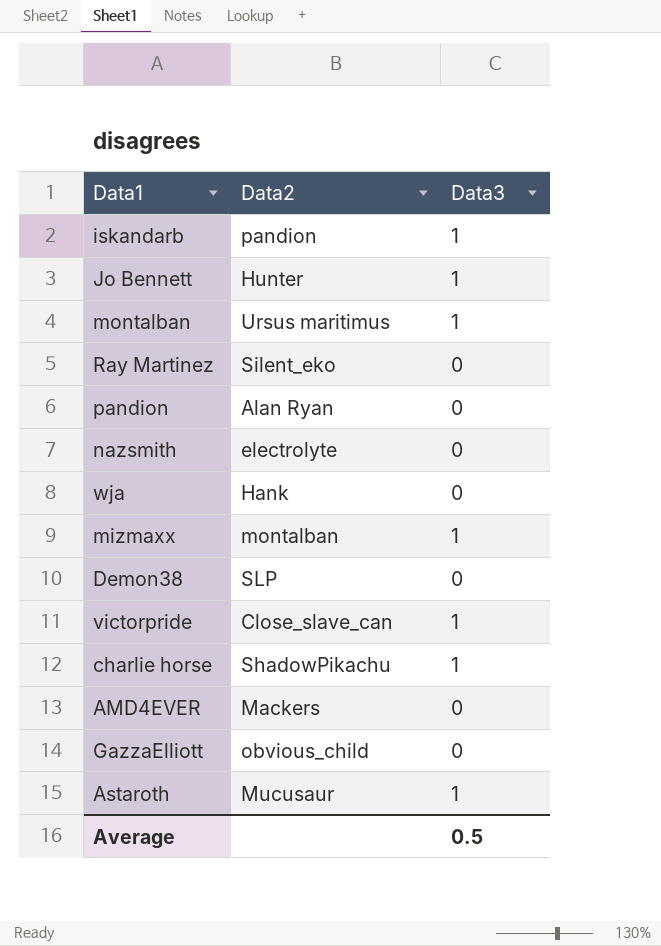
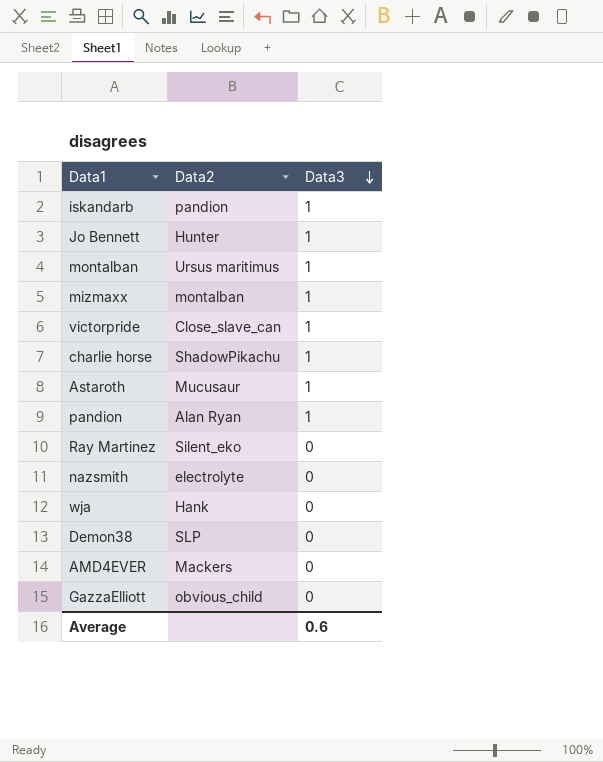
row order: none -> Data3 descending
pandion | Data3: 0 -> 1
Average | Data3: 0.5 -> 0.6

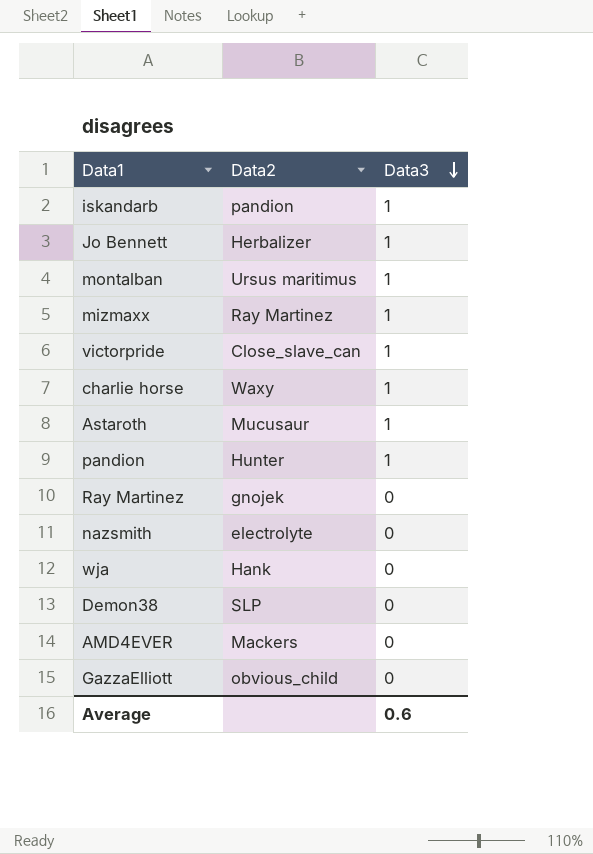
Jo Bennett | Data2: Hunter -> Herbalizer
mizmaxx | Data2: montalban -> Ray Martinez
charlie horse | Data2: ShadowPikachu -> Waxy
pandion | Data2: Alan Ryan -> Hunter
Ray Martinez | Data2: Silent_eko -> gnojek

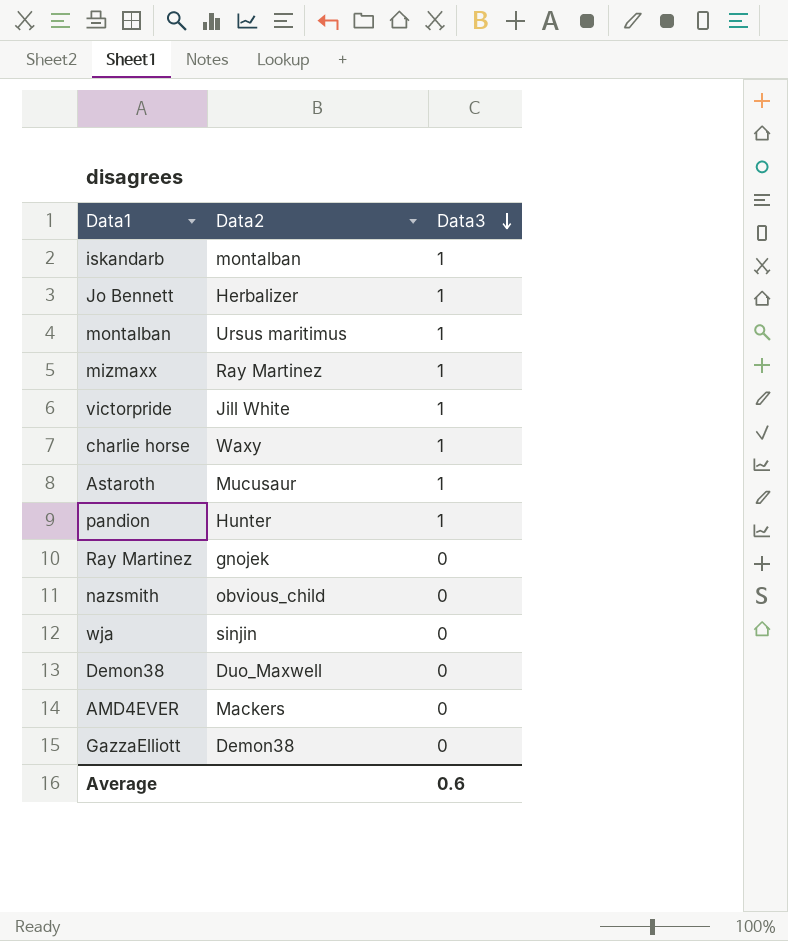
iskandarb | Data2: pandion -> montalban
victorpride | Data2: Close_slave_can -> Jill White
nazsmith | Data2: electrolyte -> obvious_child
wja | Data2: Hank -> sinjin
Demon38 | Data2: SLP -> Duo_Maxwell
GazzaElliott | Data2: obvious_child -> Demon38

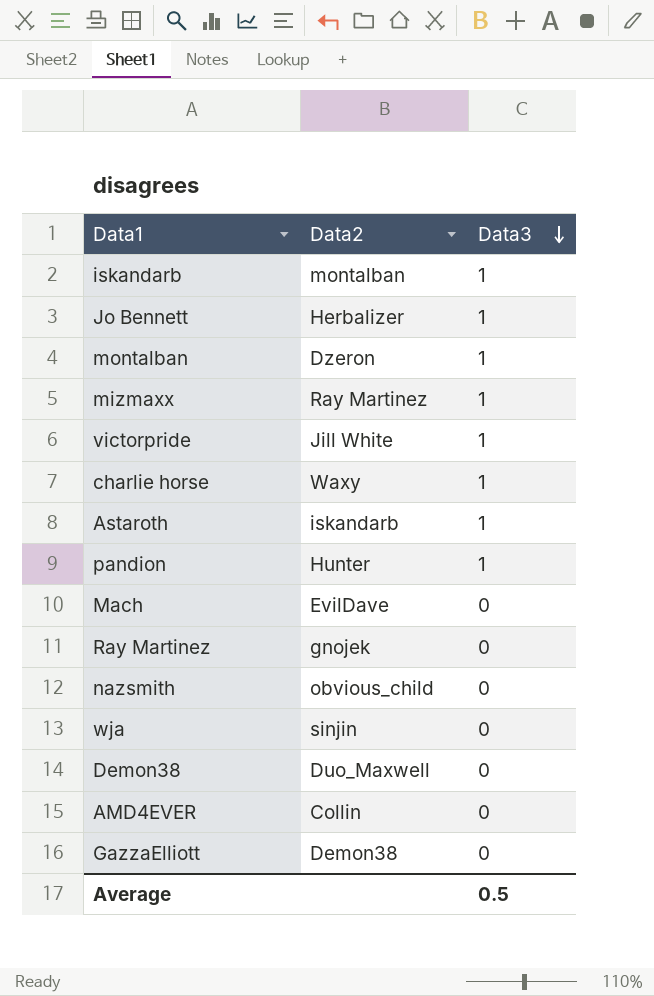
montalban | Data2: Ursus maritimus -> Dzeron
Astaroth | Data2: Mucusaur -> iskandarb
row Mach: none -> EvilDave | 0
AMD4EVER | Data2: Mackers -> Collin
Average | Data3: 0.6 -> 0.5

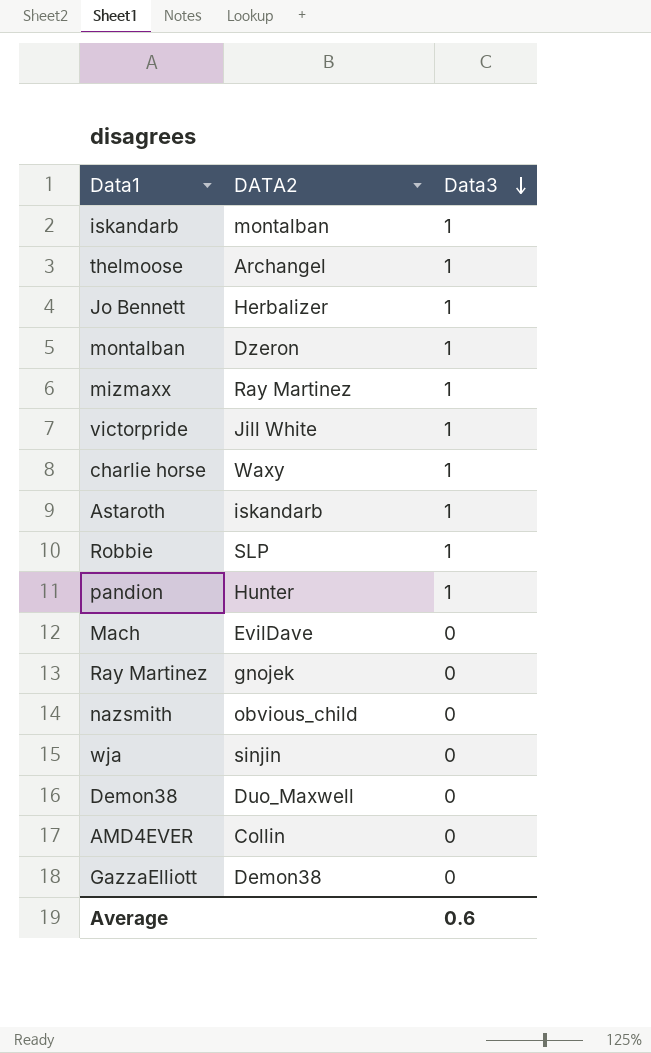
column name: Data2 -> DATA2
row thelmoose: none -> Archangel | 1
row Robbie: none -> SLP | 1
Average | Data3: 0.5 -> 0.6

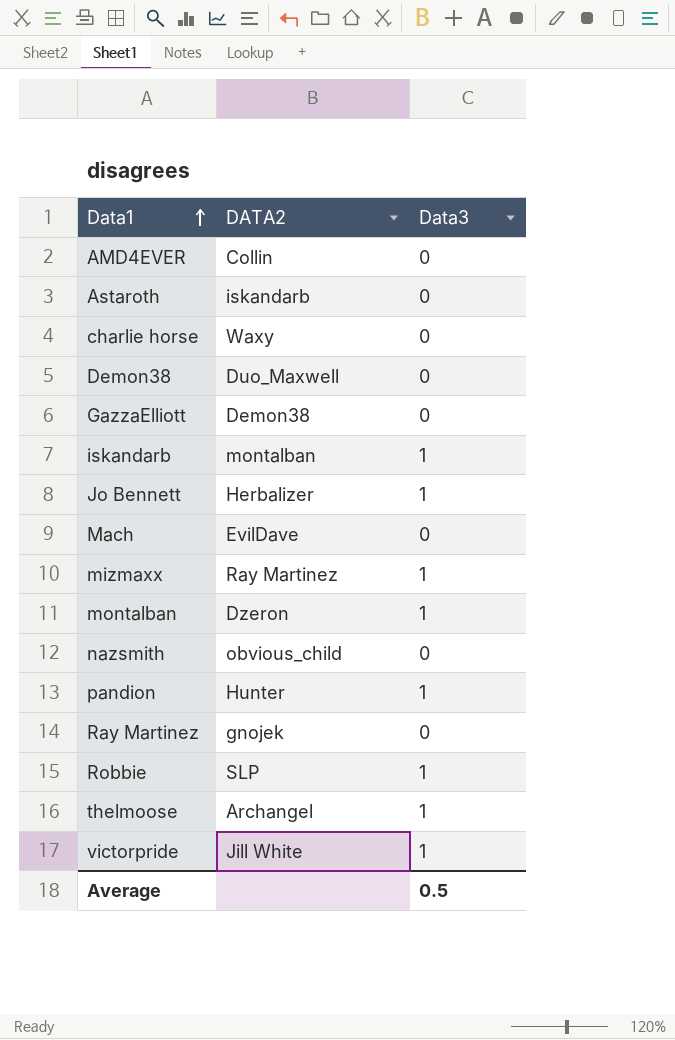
row order: Data3 descending -> Data1 ascending
row wja: sinjin | 0 -> none
Astaroth | Data3: 1 -> 0
charlie horse | Data3: 1 -> 0
Average | Data3: 0.6 -> 0.5

